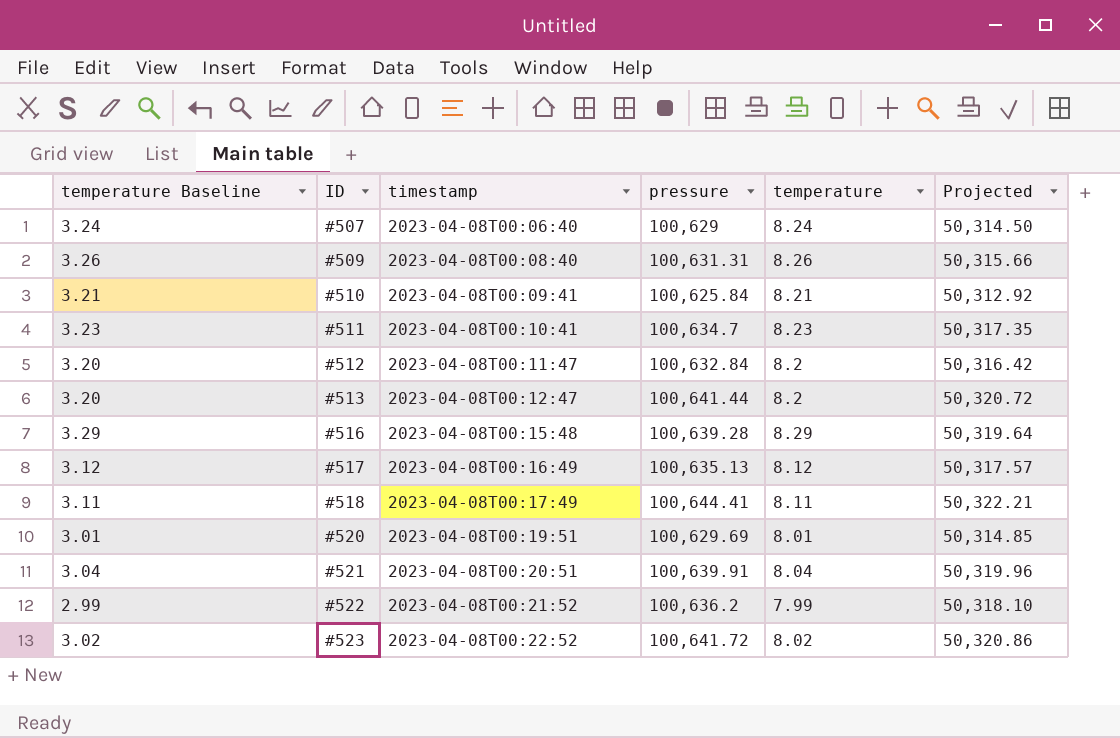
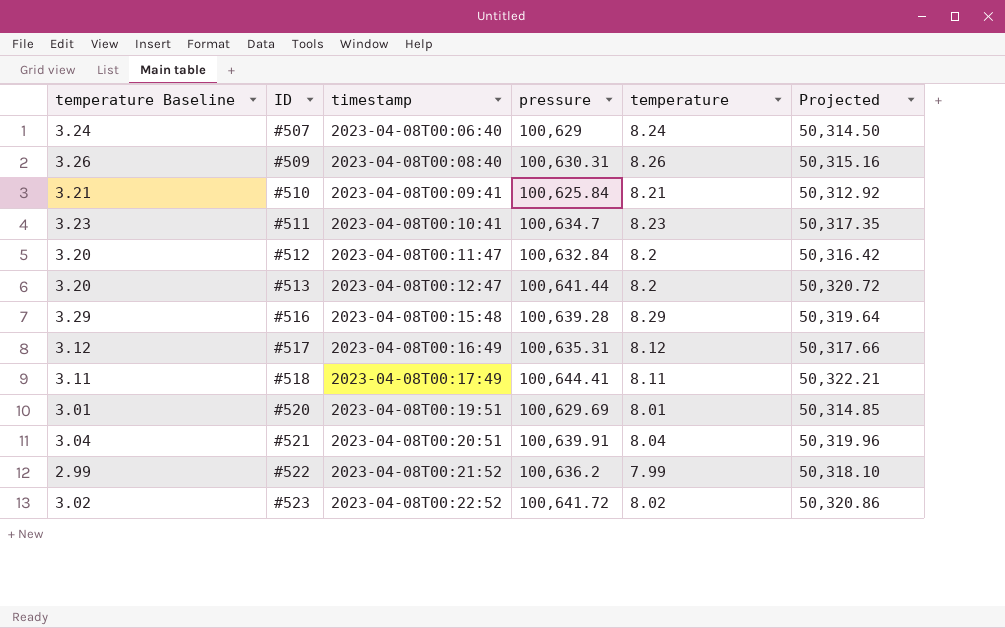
#509 | pressure: 100,631.31 -> 100,630.31
#509 | Projected: 50,315.66 -> 50,315.16
#517 | pressure: 100,635.13 -> 100,635.31
#517 | Projected: 50,317.57 -> 50,317.66

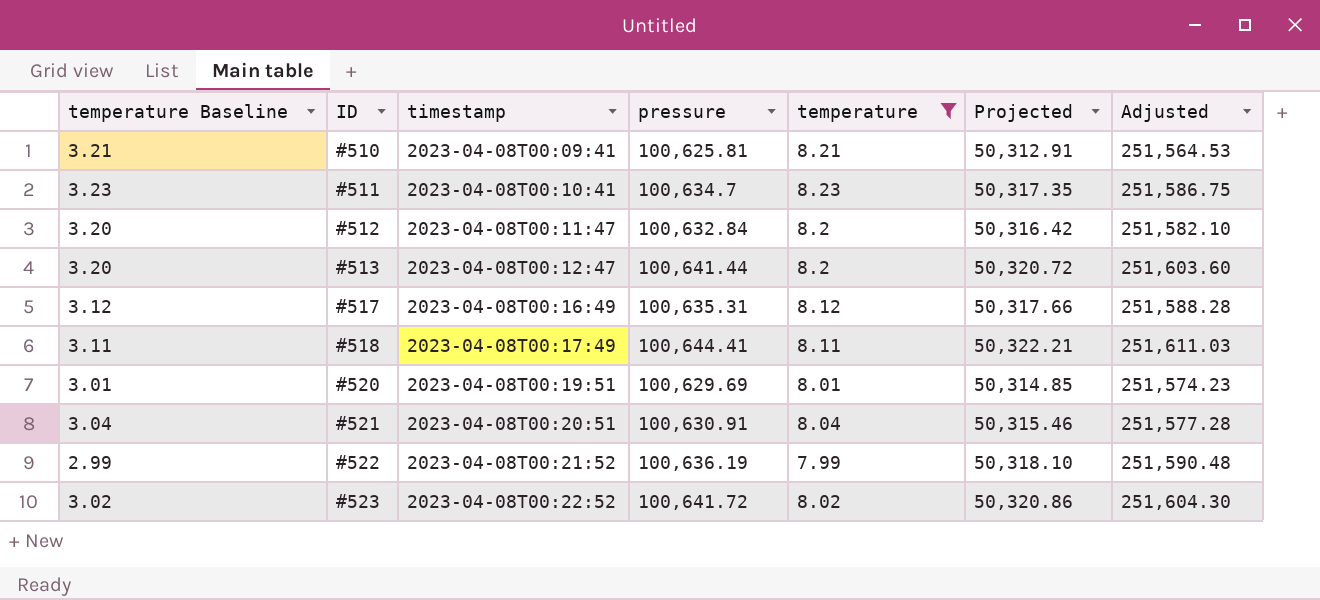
filter: none -> temperature <= 8.23
column Adjusted | formula: none -> [pressure] * 2.5
#510 | pressure: 100,625.84 -> 100,625.81
#510 | Projected: 50,312.92 -> 50,312.91
#521 | pressure: 100,639.91 -> 100,630.91
#521 | Projected: 50,319.96 -> 50,315.46
#522 | pressure: 100,636.2 -> 100,636.19

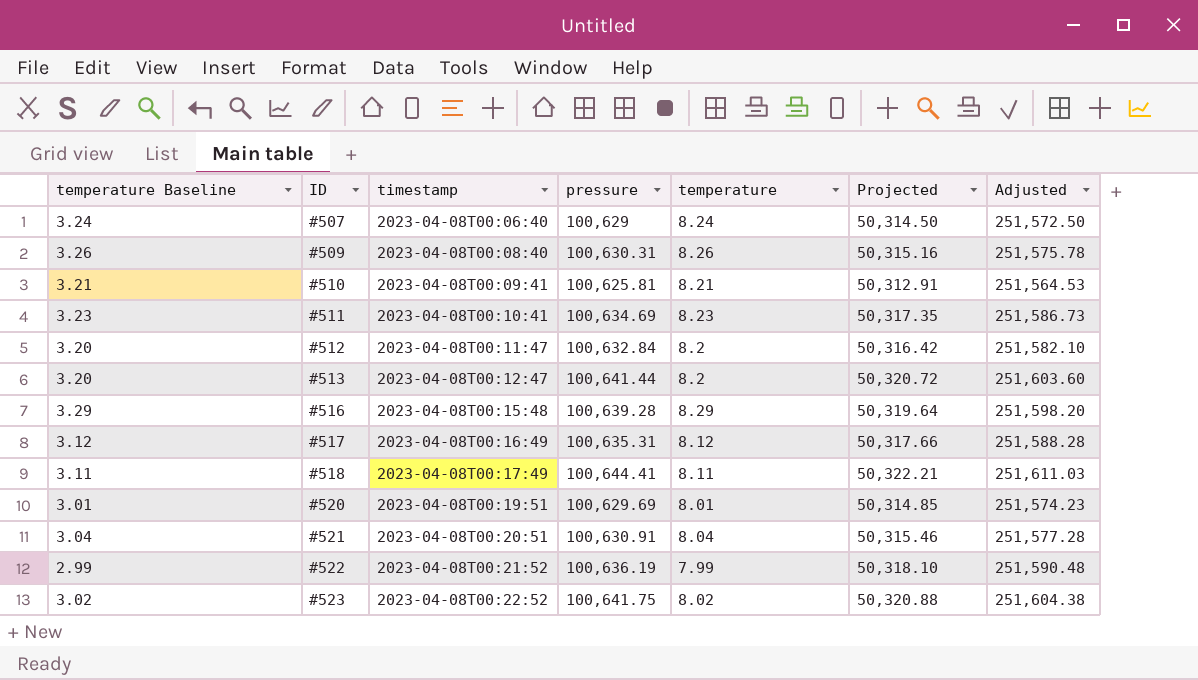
filter: temperature <= 8.23 -> none
#511 | pressure: 100,634.7 -> 100,634.69
#511 | Adjusted: 251,586.75 -> 251,586.73
#523 | pressure: 100,641.72 -> 100,641.75
#523 | Projected: 50,320.86 -> 50,320.88
#523 | Adjusted: 251,604.30 -> 251,604.38

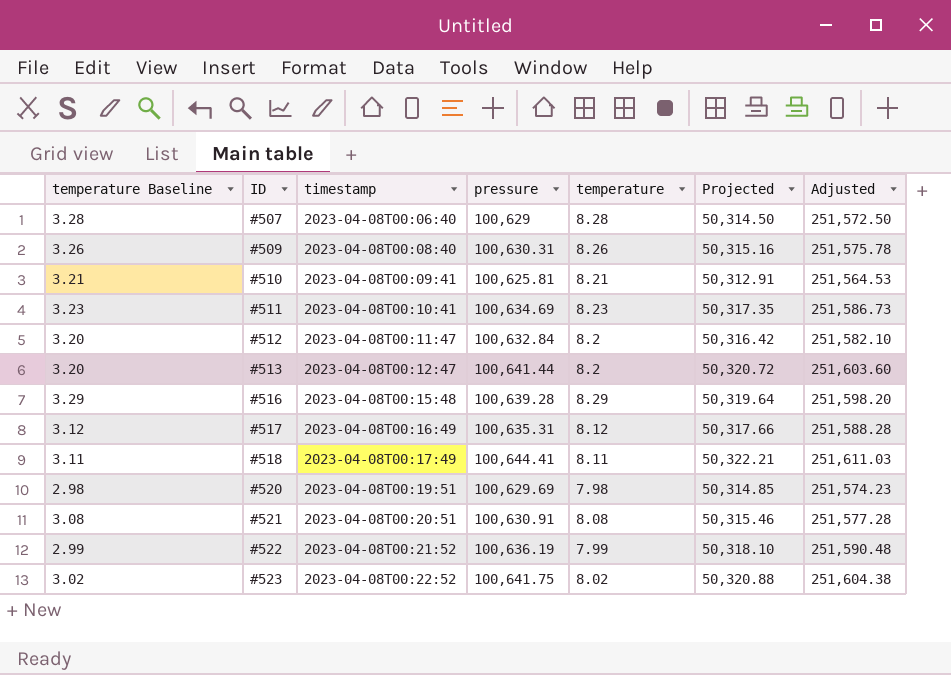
#507 | temperature Baseline: 3.24 -> 3.28
#507 | temperature: 8.24 -> 8.28
#520 | temperature Baseline: 3.01 -> 2.98
#520 | temperature: 8.01 -> 7.98
#521 | temperature Baseline: 3.04 -> 3.08
#521 | temperature: 8.04 -> 8.08

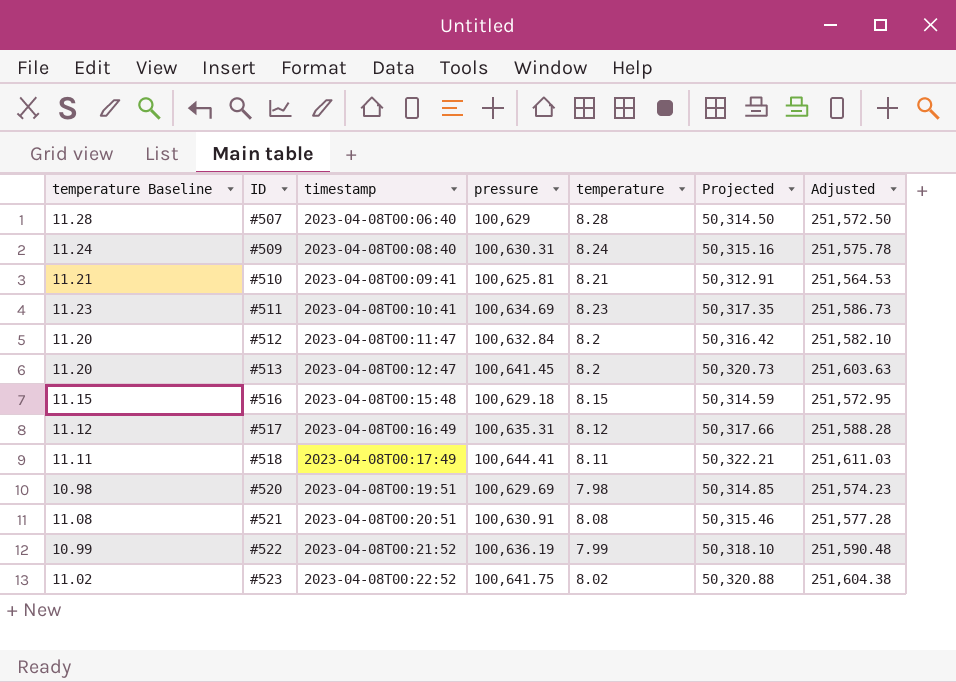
column temperature Baseline | formula: [temperature] - 5 -> [temperature] + 3
#509 | temperature: 8.26 -> 8.24
#513 | pressure: 100,641.44 -> 100,641.45
#513 | Projected: 50,320.72 -> 50,320.73
#513 | Adjusted: 251,603.60 -> 251,603.63
#516 | pressure: 100,639.28 -> 100,629.18
#516 | temperature: 8.29 -> 8.15
#516 | Projected: 50,319.64 -> 50,314.59
#516 | Adjusted: 251,598.20 -> 251,572.95

